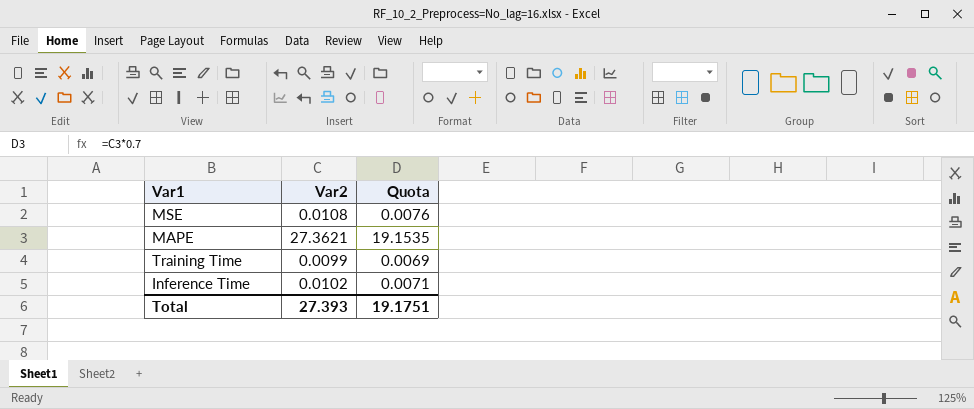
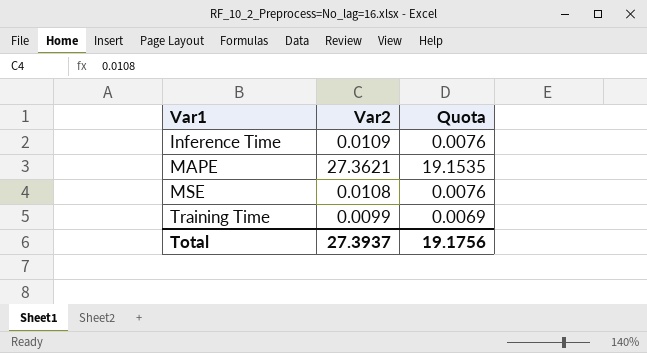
row order: none -> Var1 ascending
Inference Time | Var2: 0.0102 -> 0.0109
Inference Time | Quota: 0.0071 -> 0.0076
Total | Var2: 27.393 -> 27.3937
Total | Quota: 19.1751 -> 19.1756

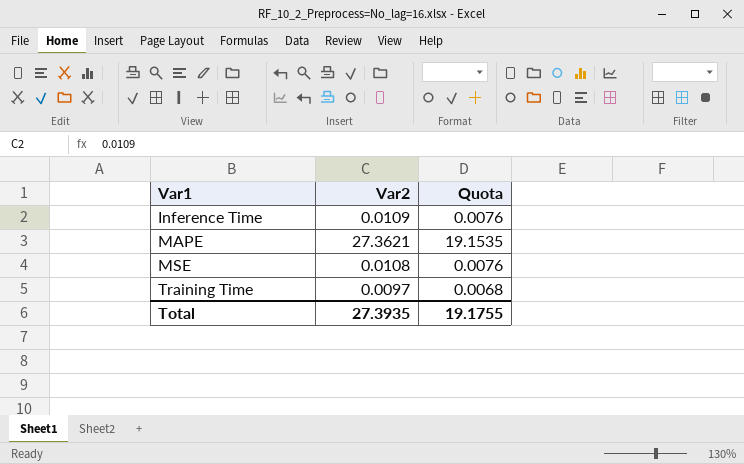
Training Time | Var2: 0.0099 -> 0.0097
Training Time | Quota: 0.0069 -> 0.0068
Total | Var2: 27.3937 -> 27.3935
Total | Quota: 19.1756 -> 19.1755

